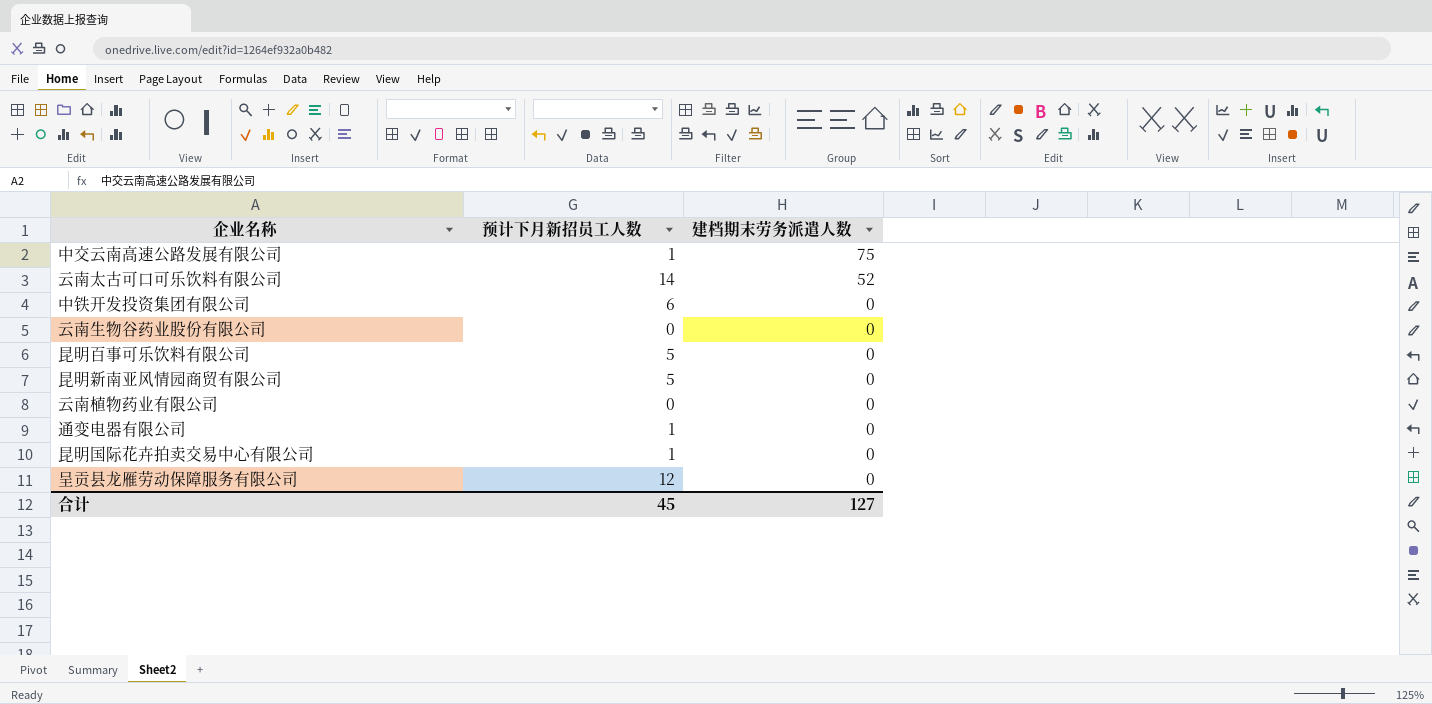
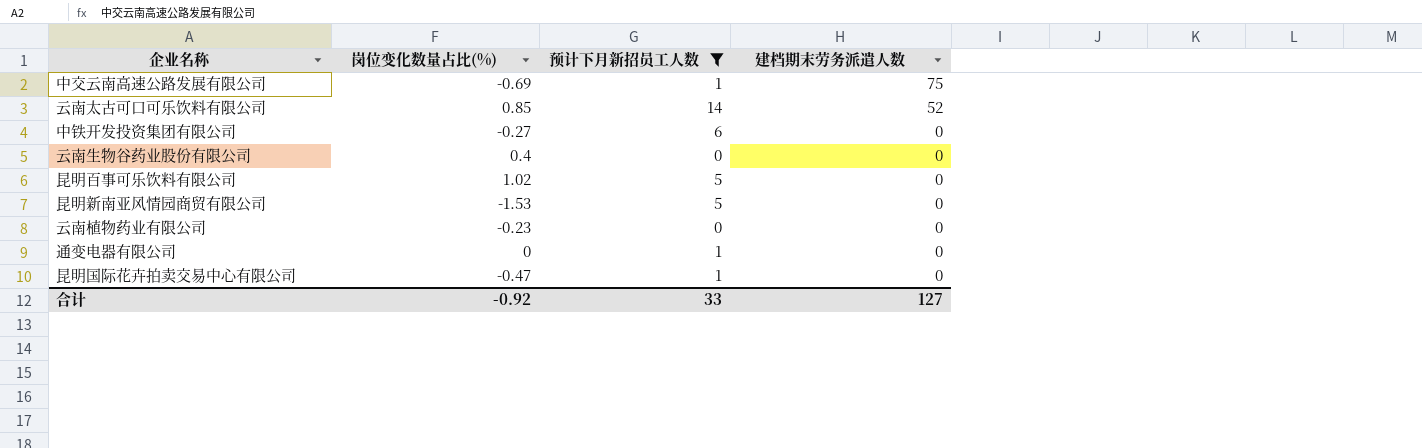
filter: none -> 预计下月新招员工人数 != 12
column 岗位变化数量占比(%) | position: none -> 2
合计 | 预计下月新招员工人数: 45 -> 33

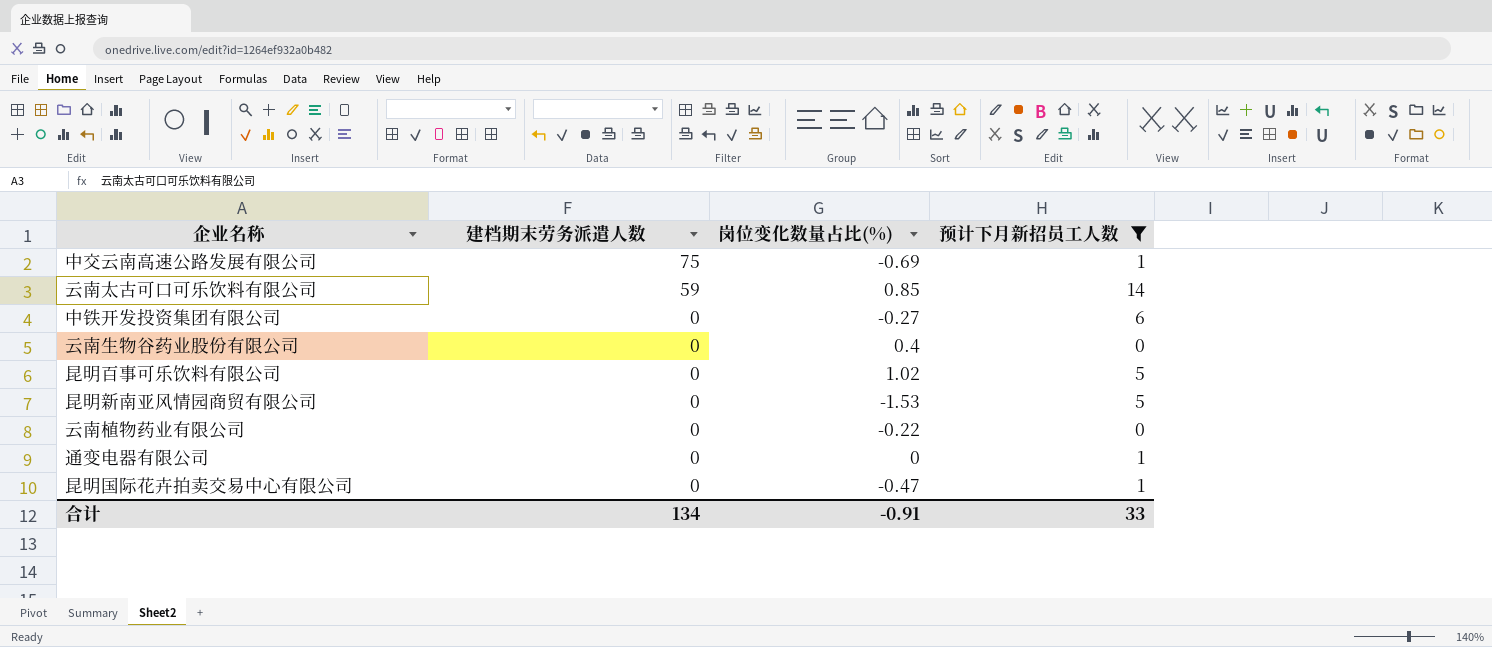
column 建档期末劳务派遣人数 | position: 4 -> 2
云南太古可口可乐饮料有限公司 | 建档期末劳务派遣人数: 52 -> 59
云南植物药业有限公司 | 岗位变化数量占比(%): -0.23 -> -0.22
合计 | 建档期末劳务派遣人数: 127 -> 134
合计 | 岗位变化数量占比(%): -0.92 -> -0.91

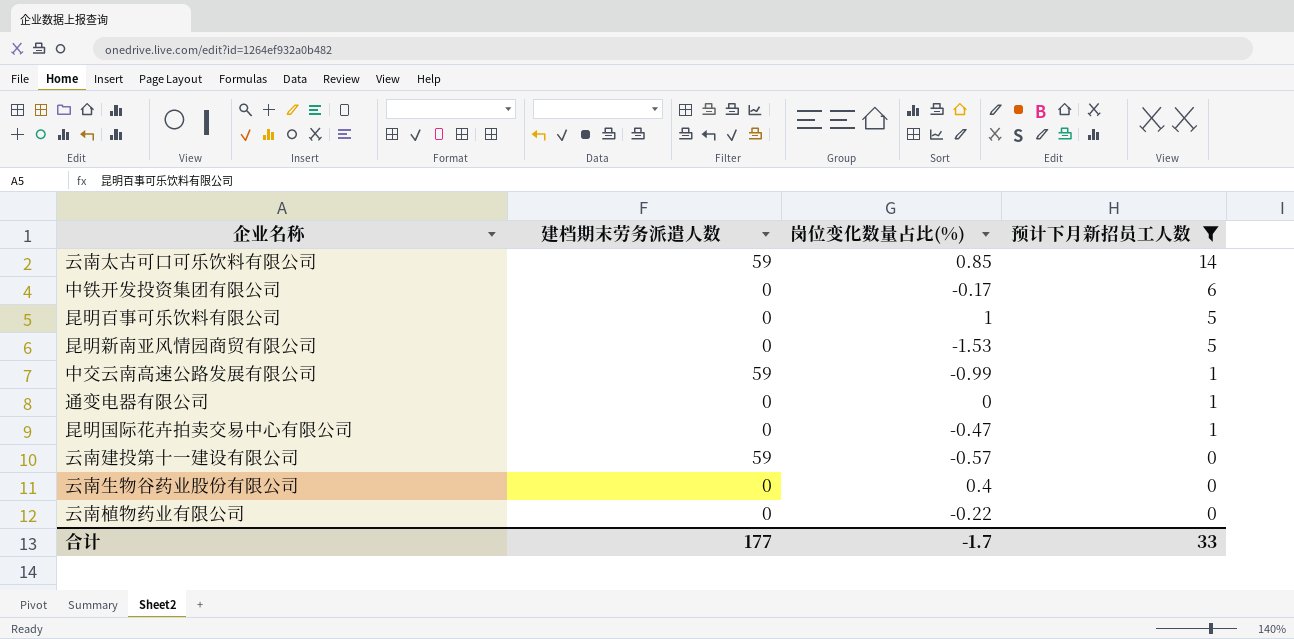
row order: 建档期末劳务派遣人数 descending -> 预计下月新招员工人数 descending
中铁开发投资集团有限公司 | 岗位变化数量占比(%): -0.27 -> -0.17
昆明百事可乐饮料有限公司 | 岗位变化数量占比(%): 1.02 -> 1
中交云南高速公路发展有限公司 | 建档期末劳务派遣人数: 75 -> 59
中交云南高速公路发展有限公司 | 岗位变化数量占比(%): -0.69 -> -0.99
row 云南建投第十一建设有限公司: none -> 59 | -0.57 | 0
合计 | 建档期末劳务派遣人数: 134 -> 177
合计 | 岗位变化数量占比(%): -0.91 -> -1.7

